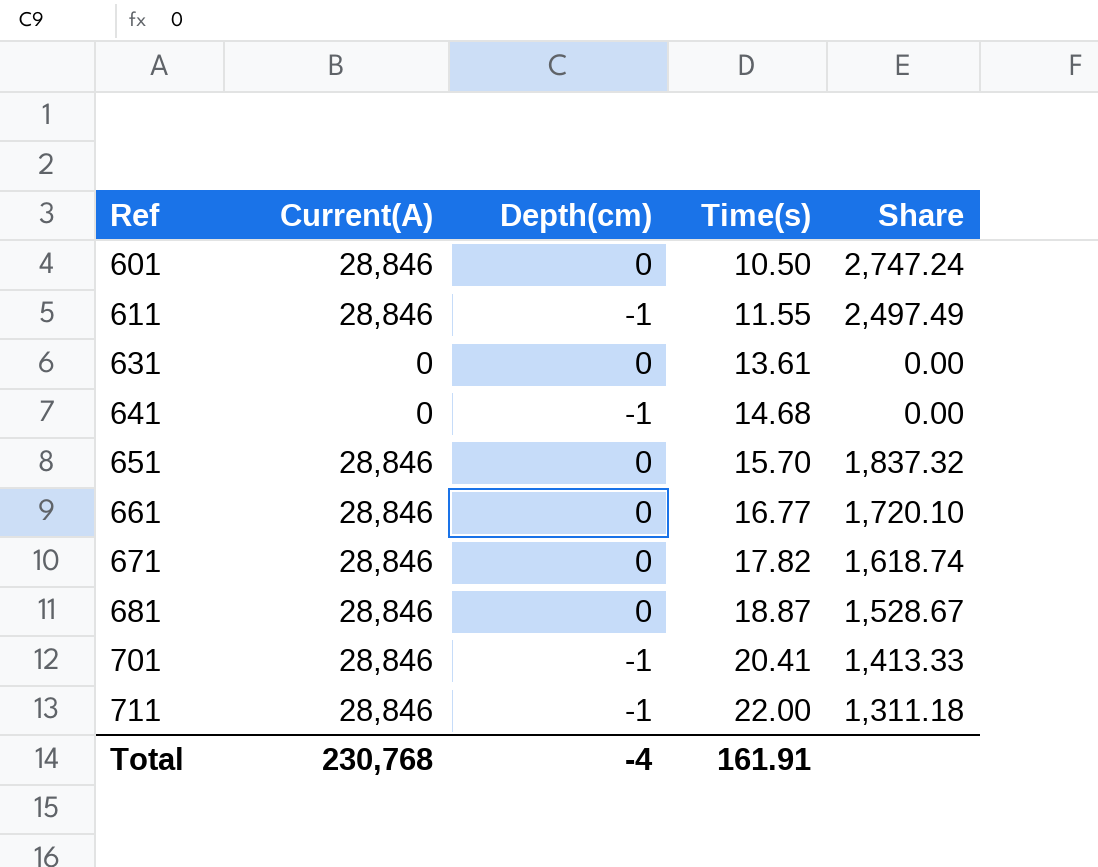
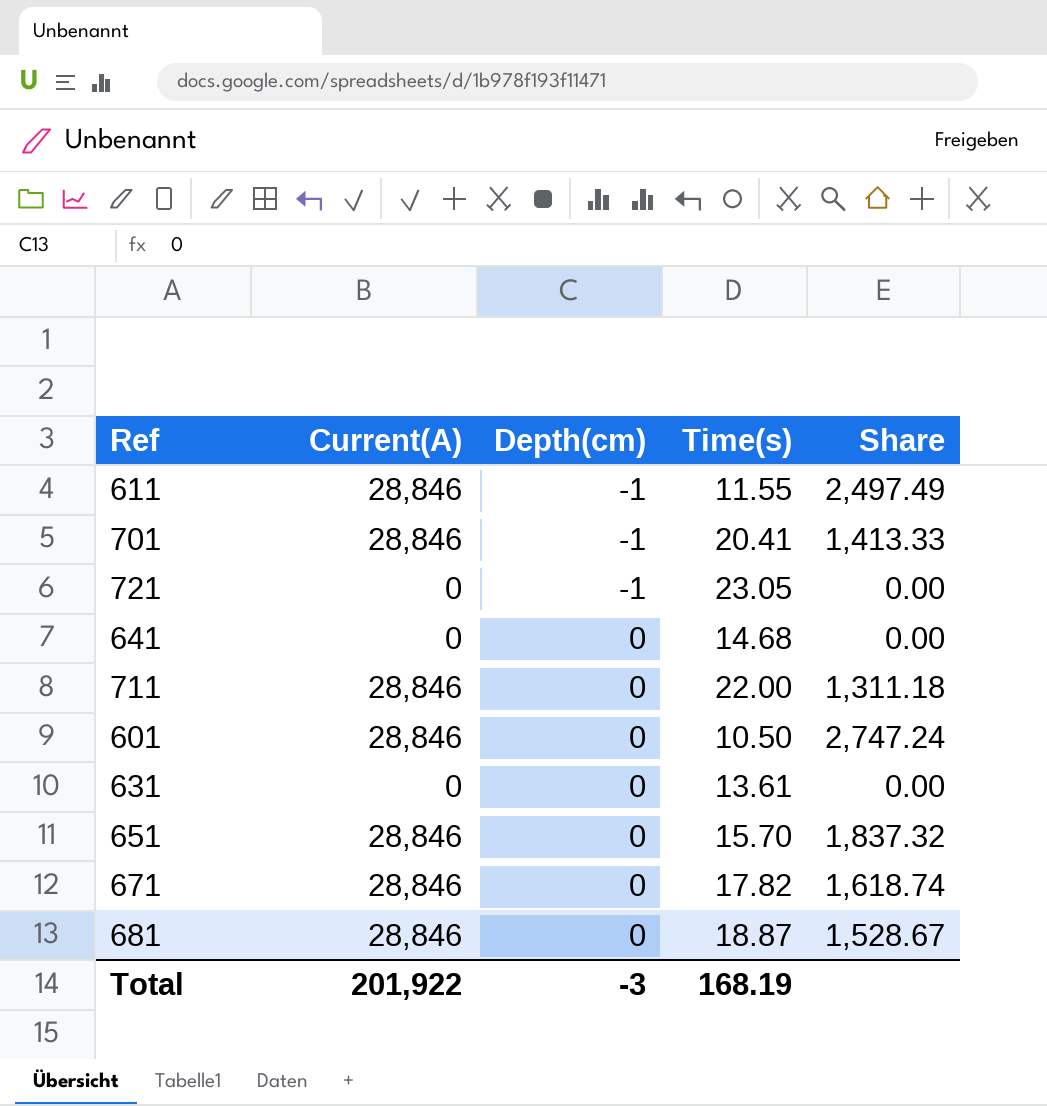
row order: Ref ascending -> Depth(cm) ascending
row 661: 28,846 | 0 | 16.77 | 1,720.10 -> none
row 721: none -> 0 | -1 | 23.05 | 0.00
641 | Depth(cm): -1 -> 0
711 | Depth(cm): -1 -> 0
Total | Current(A): 230,768 -> 201,922
Total | Depth(cm): -4 -> -3
Total | Time(s): 161.91 -> 168.19

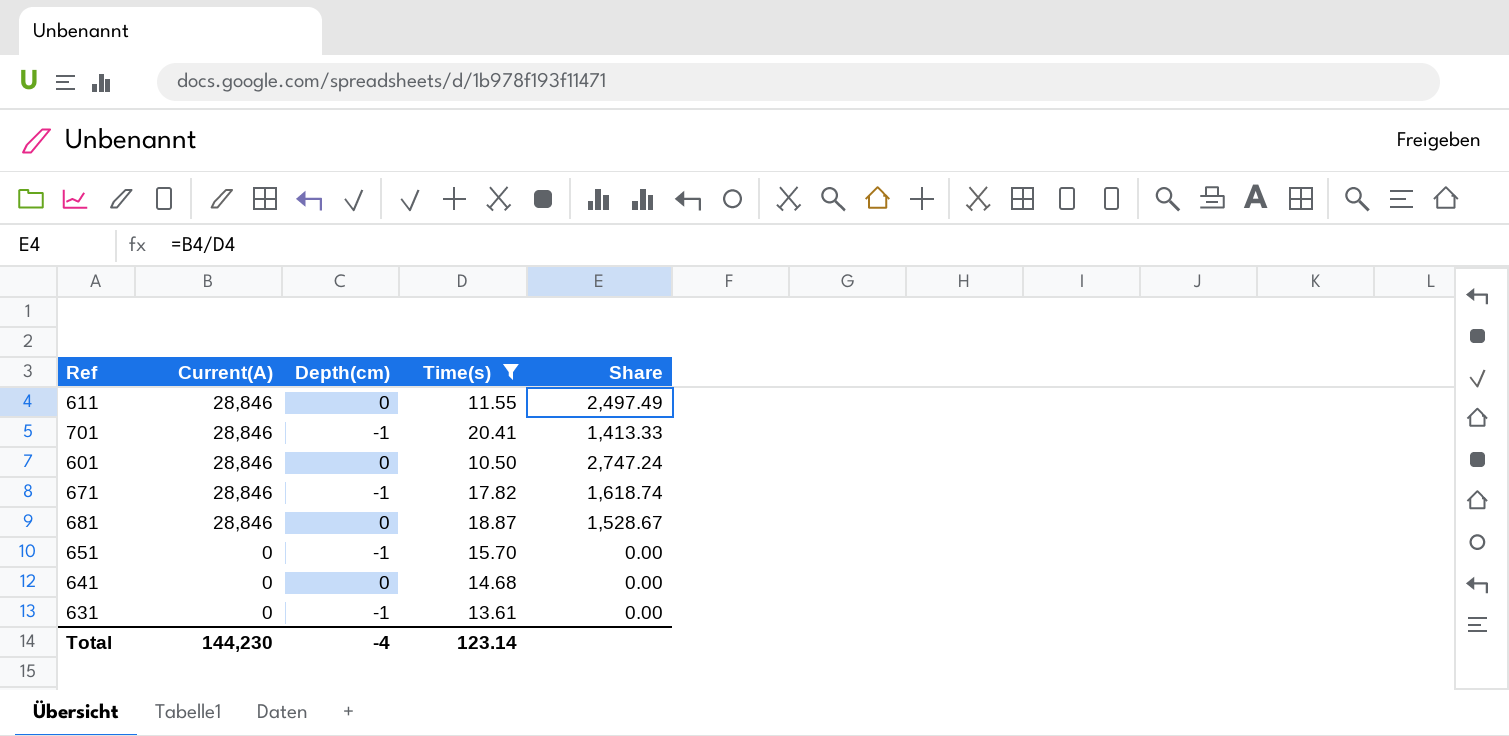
filter: none -> Time(s) <= 20.41
row order: Depth(cm) ascending -> Current(A) descending
611 | Depth(cm): -1 -> 0
671 | Depth(cm): 0 -> -1
651 | Current(A): 28,846 -> 0
651 | Depth(cm): 0 -> -1
651 | Share: 1,837.32 -> 0.00
631 | Depth(cm): 0 -> -1
Total | Current(A): 201,922 -> 144,230
Total | Depth(cm): -3 -> -4
Total | Time(s): 168.19 -> 123.14

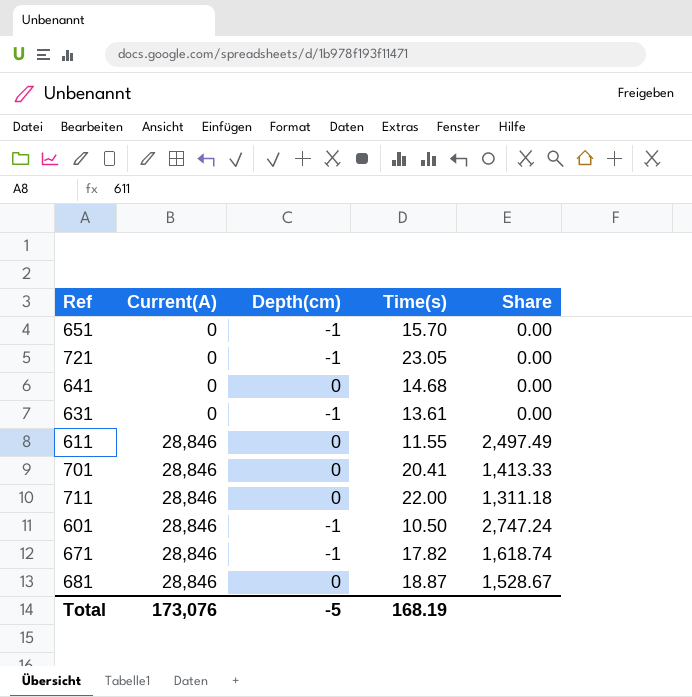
filter: Time(s) <= 20.41 -> none
row order: Current(A) descending -> Current(A) ascending
701 | Depth(cm): -1 -> 0
601 | Depth(cm): 0 -> -1
Total | Current(A): 144,230 -> 173,076
Total | Depth(cm): -4 -> -5
Total | Time(s): 123.14 -> 168.19

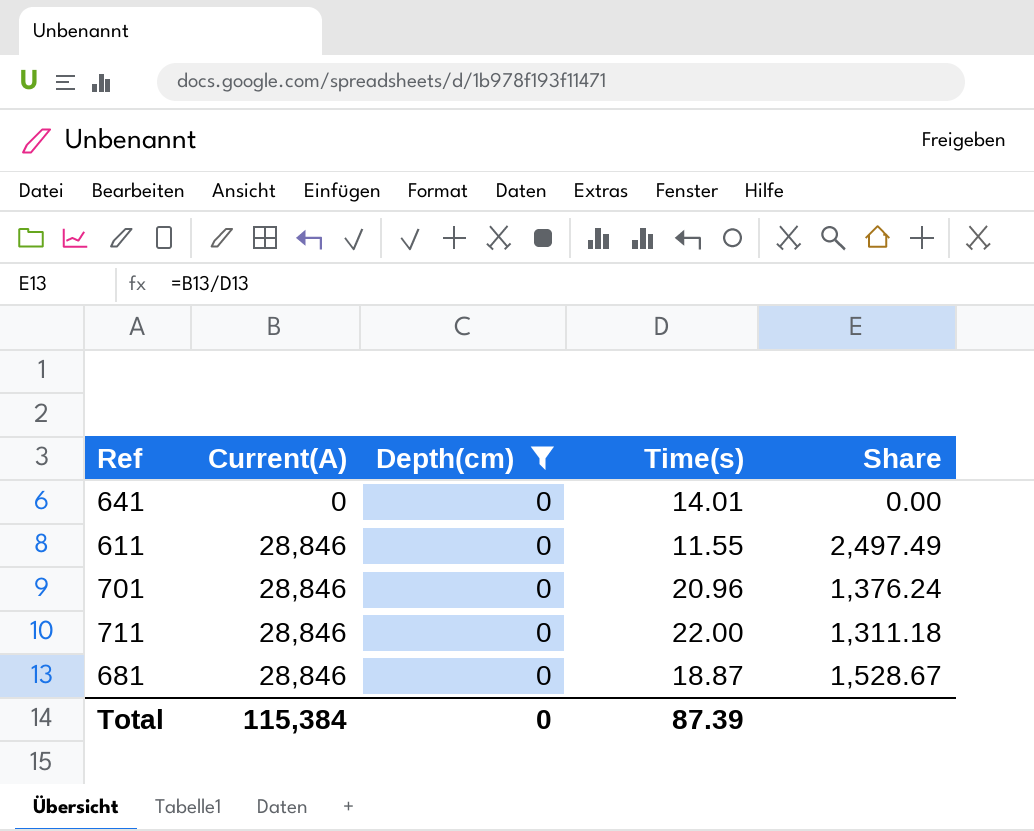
filter: none -> Depth(cm) = 0
641 | Time(s): 14.68 -> 14.01
701 | Time(s): 20.41 -> 20.96
701 | Share: 1,413.33 -> 1,376.24
Total | Current(A): 173,076 -> 115,384
Total | Depth(cm): -5 -> 0
Total | Time(s): 168.19 -> 87.39

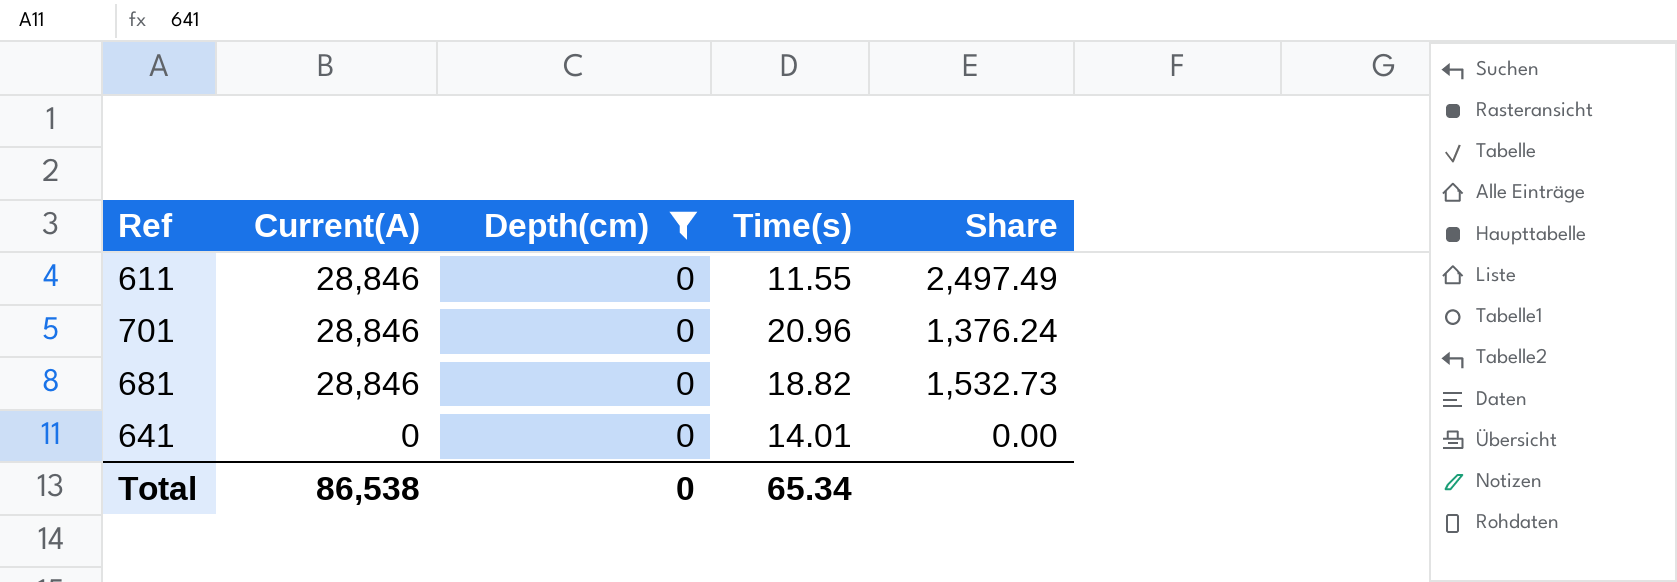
row order: Current(A) ascending -> Current(A) descending
row 711: 28,846 | 0 | 22.00 | 1,311.18 -> none
681 | Time(s): 18.87 -> 18.82
681 | Share: 1,528.67 -> 1,532.73
Total | Current(A): 115,384 -> 86,538
Total | Time(s): 87.39 -> 65.34

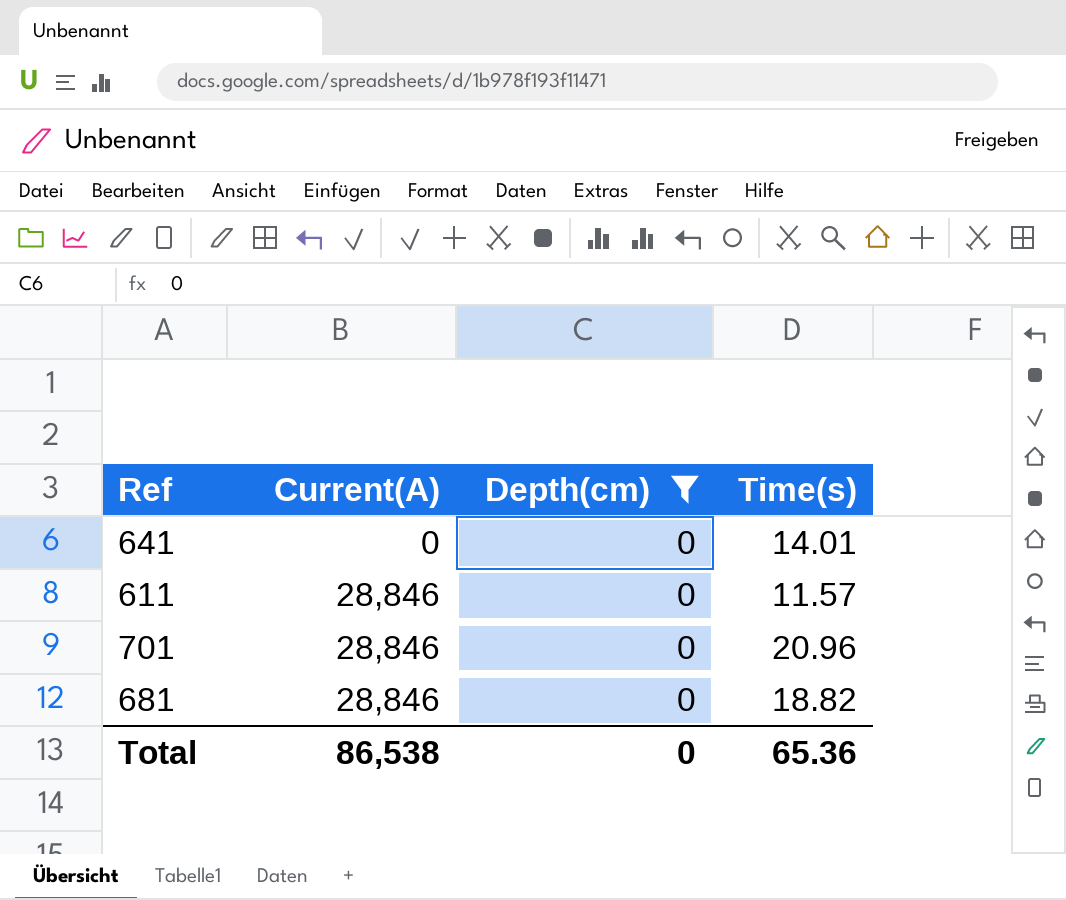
row order: Current(A) descending -> Current(A) ascending
column Share | formula: [Current(A)] / [Time(s)] -> none
611 | Time(s): 11.55 -> 11.57
Total | Time(s): 65.34 -> 65.36

